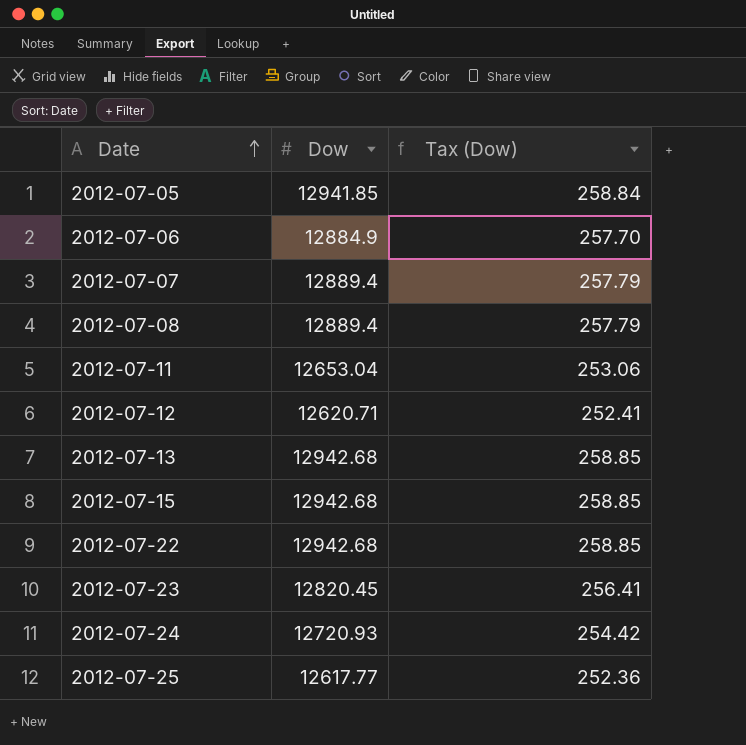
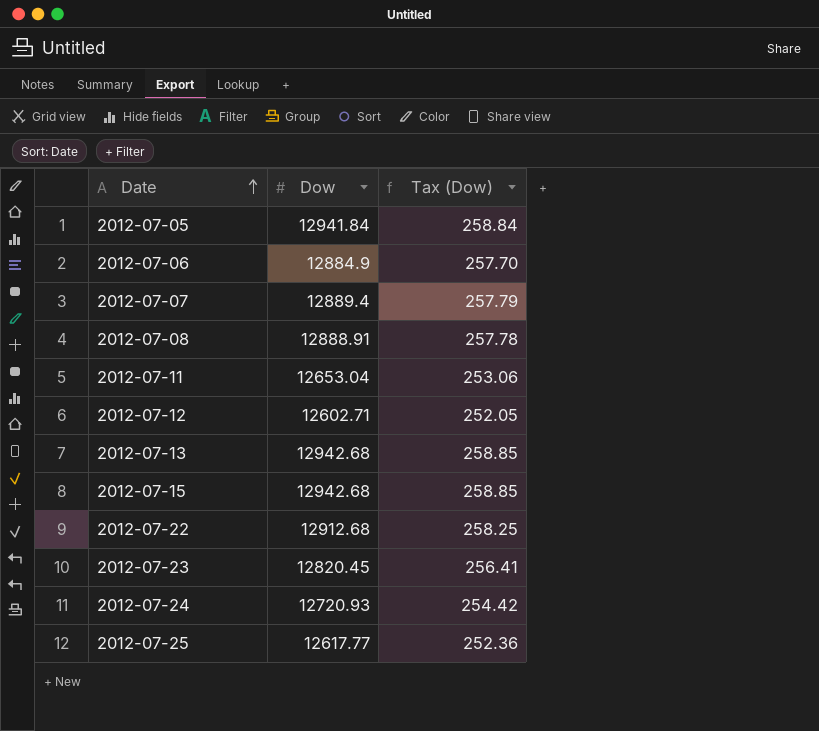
2012-07-05 | Dow: 12941.85 -> 12941.84
2012-07-08 | Dow: 12889.4 -> 12888.91
2012-07-08 | Tax (Dow): 257.79 -> 257.78
2012-07-12 | Dow: 12620.71 -> 12602.71
2012-07-12 | Tax (Dow): 252.41 -> 252.05
2012-07-22 | Dow: 12942.68 -> 12912.68
2012-07-22 | Tax (Dow): 258.85 -> 258.25

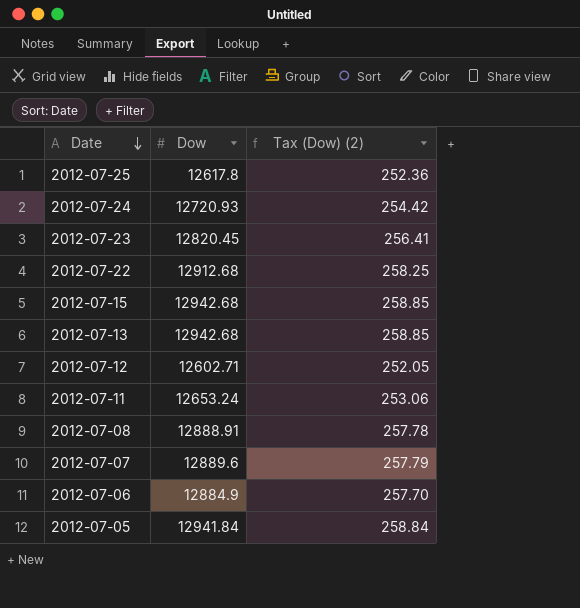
row order: Date ascending -> Date descending
column name: Tax (Dow) -> Tax (Dow) (2)
2012-07-25 | Dow: 12617.77 -> 12617.8
2012-07-11 | Dow: 12653.04 -> 12653.24
2012-07-07 | Dow: 12889.4 -> 12889.6

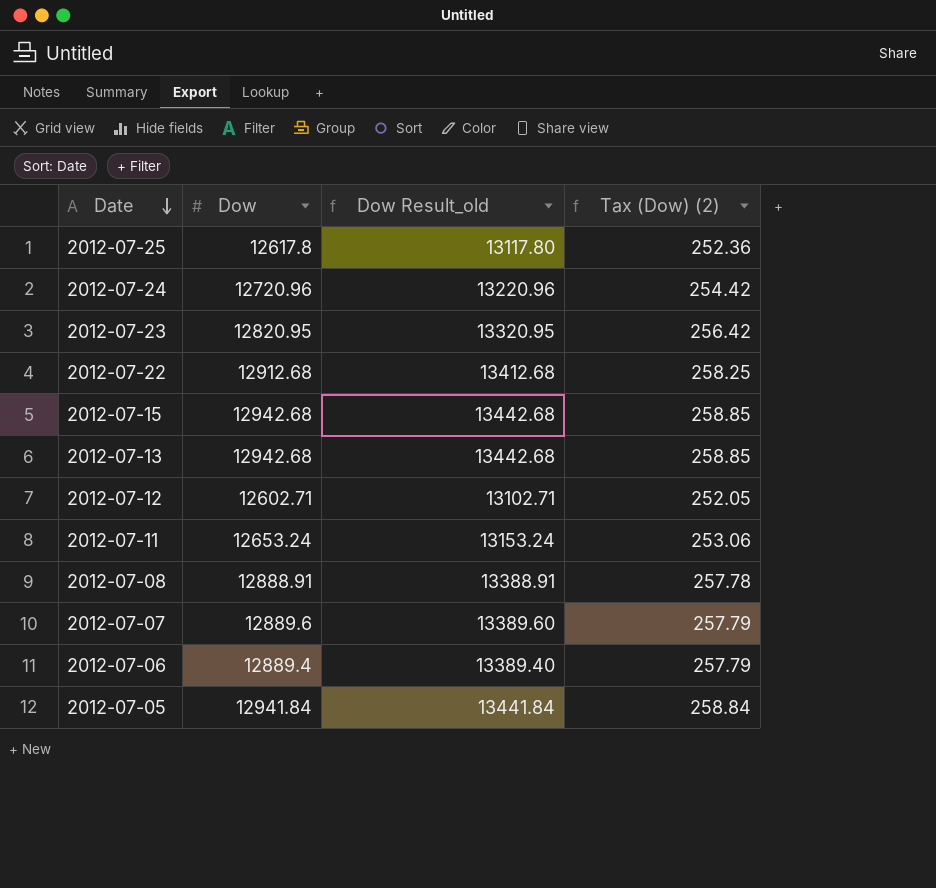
column Dow Result_old | formula: none -> [Dow] + 500
2012-07-24 | Dow: 12720.93 -> 12720.96
2012-07-23 | Dow: 12820.45 -> 12820.95
2012-07-23 | Tax (Dow) (2): 256.41 -> 256.42
2012-07-06 | Dow: 12884.9 -> 12889.4
2012-07-06 | Tax (Dow) (2): 257.70 -> 257.79

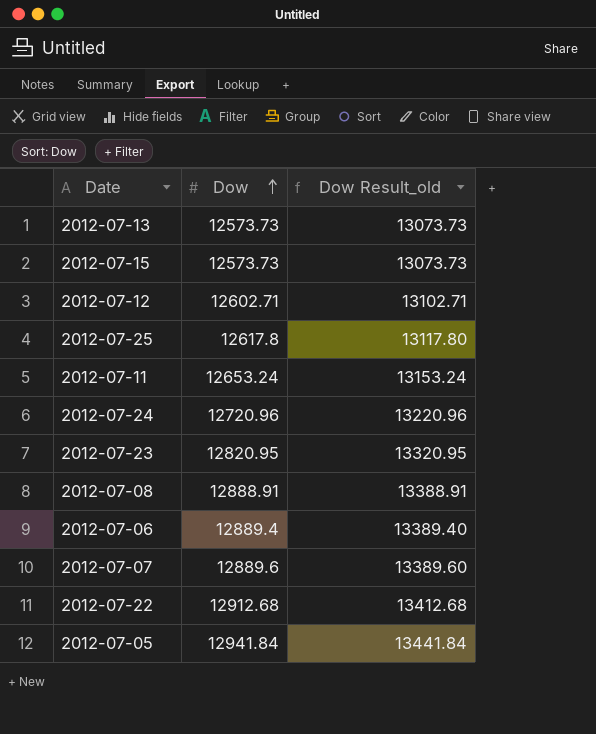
row order: Date descending -> Dow ascending
column Tax (Dow) (2) | formula: [Dow] * 0.02 -> none
2012-07-13 | Dow: 12942.68 -> 12573.73
2012-07-13 | Dow Result_old: 13442.68 -> 13073.73
2012-07-15 | Dow: 12942.68 -> 12573.73
2012-07-15 | Dow Result_old: 13442.68 -> 13073.73

